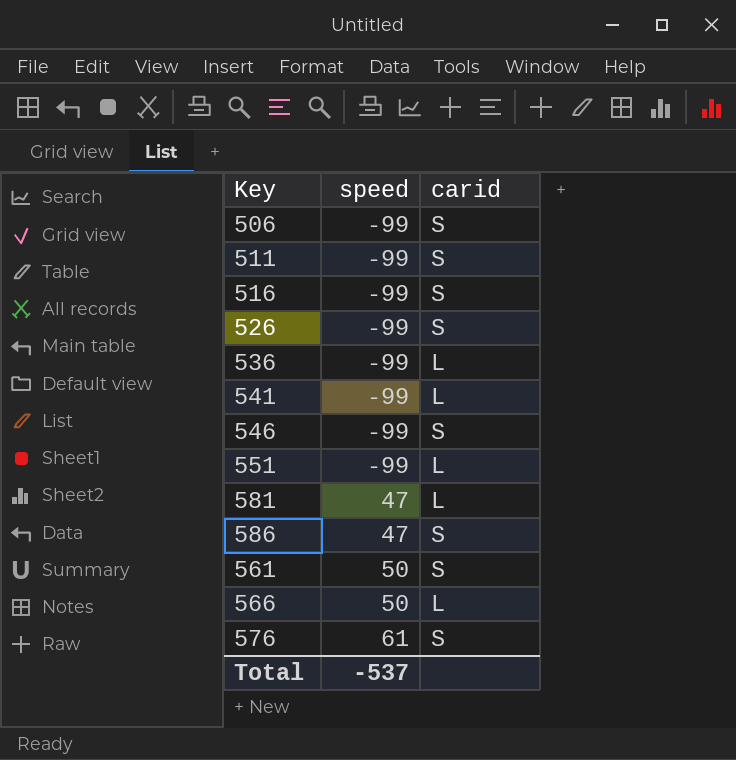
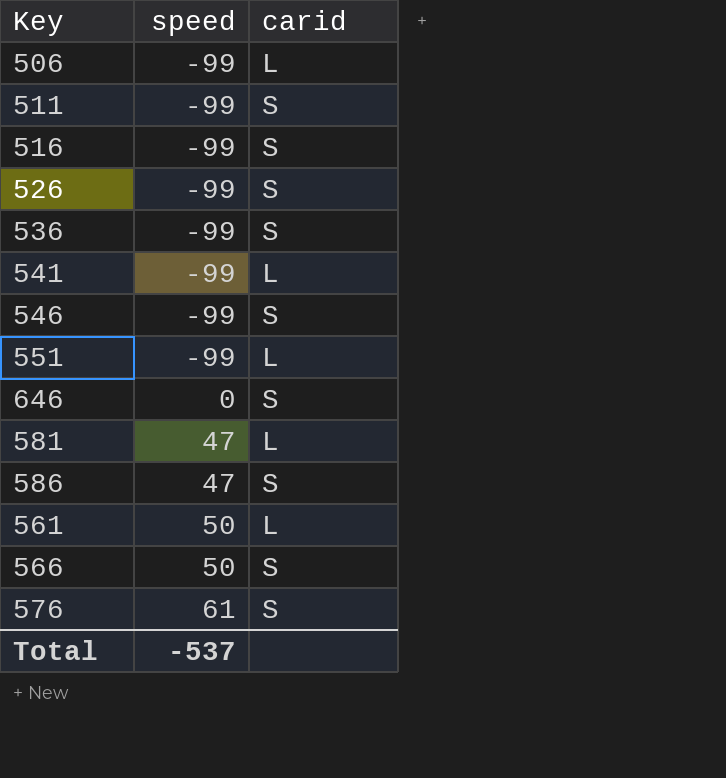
506 | carid: S -> L
536 | carid: L -> S
row 646: none -> 0 | S
561 | carid: S -> L
566 | carid: L -> S

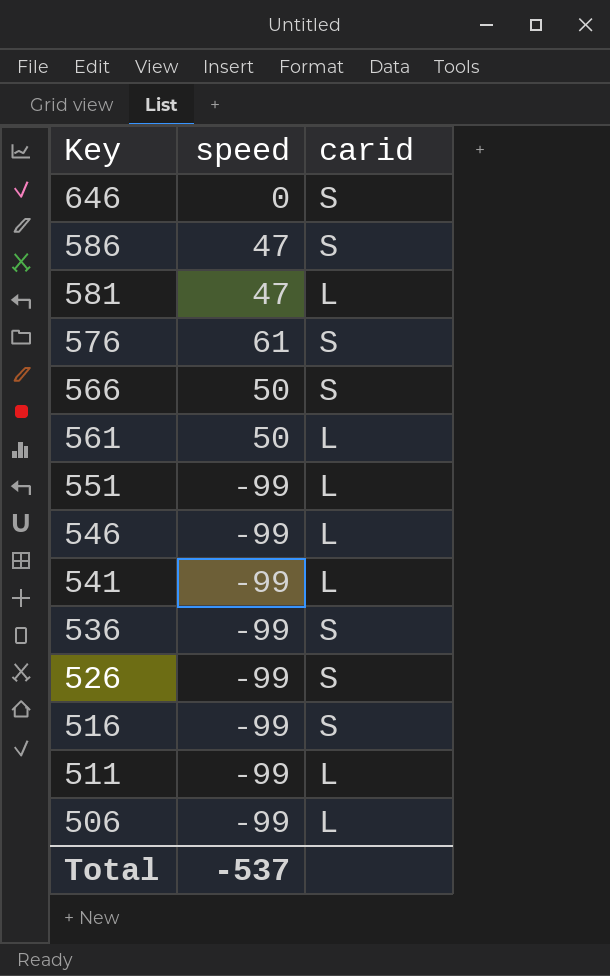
row order: speed ascending -> Key descending
546 | carid: S -> L
511 | carid: S -> L

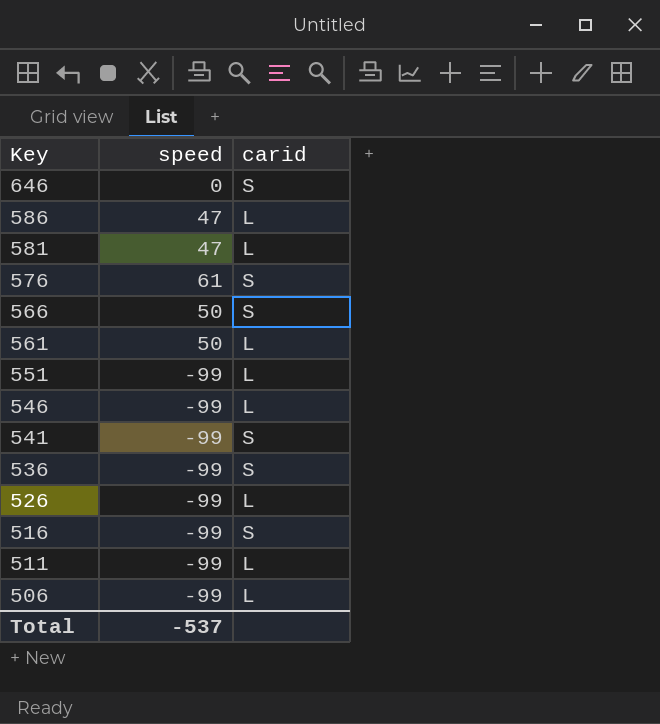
586 | carid: S -> L
541 | carid: L -> S
526 | carid: S -> L

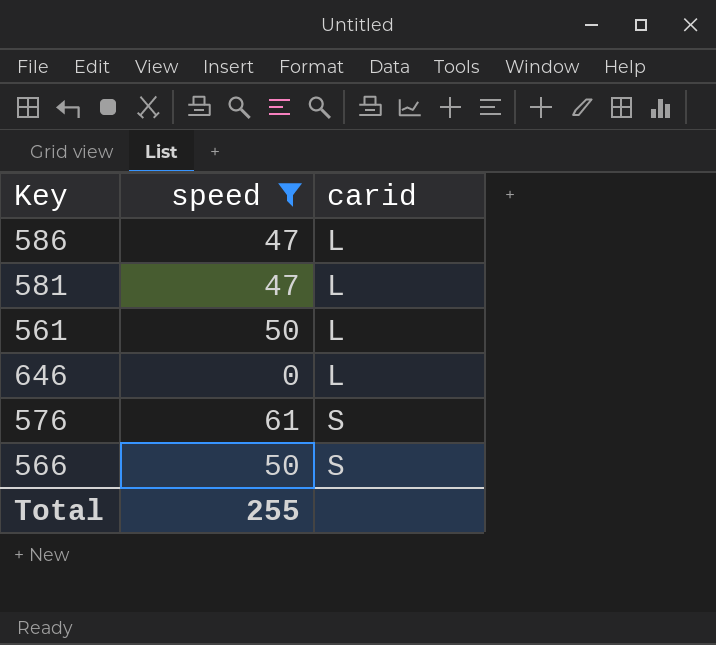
filter: none -> speed != -99
row order: Key descending -> carid ascending
646 | carid: S -> L
Total | speed: -537 -> 255

